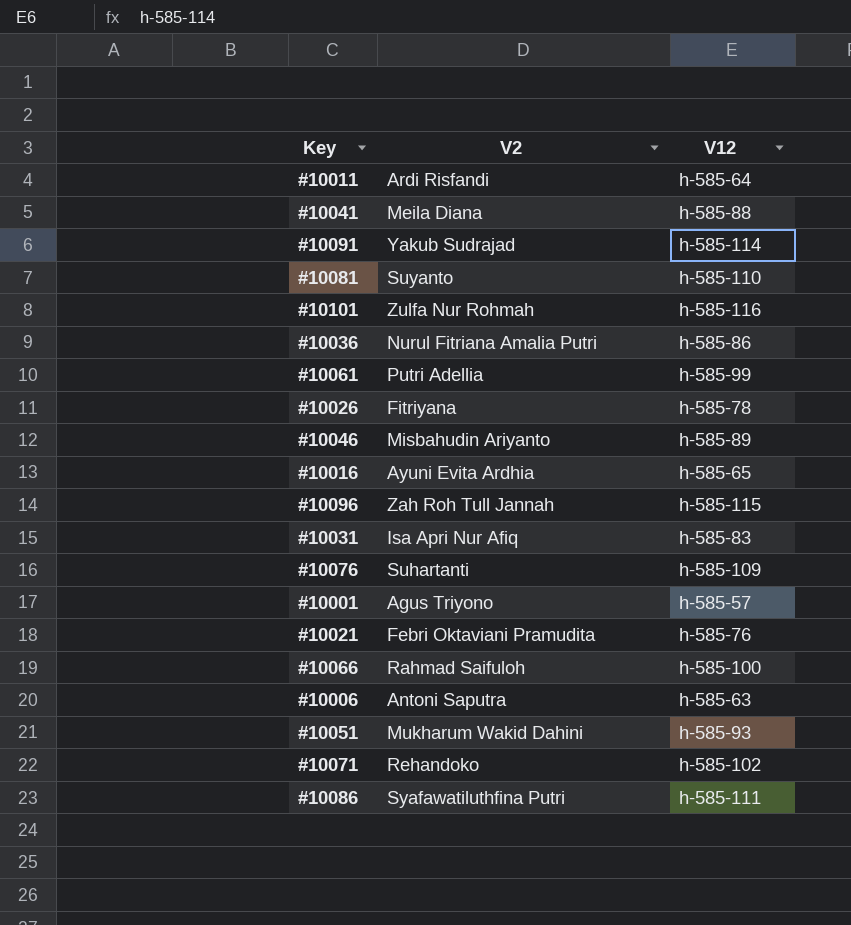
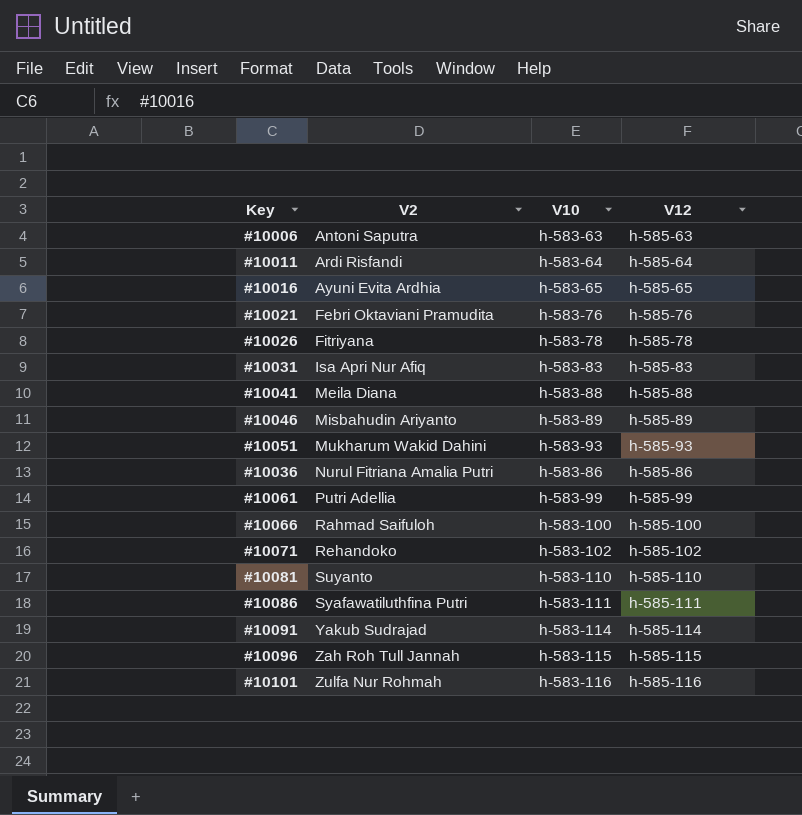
row order: none -> V2 ascending
column V10 | position: none -> 3
row #10076: Suhartanti | h-585-109 -> none
row #10001: Agus Triyono | h-585-57 -> none

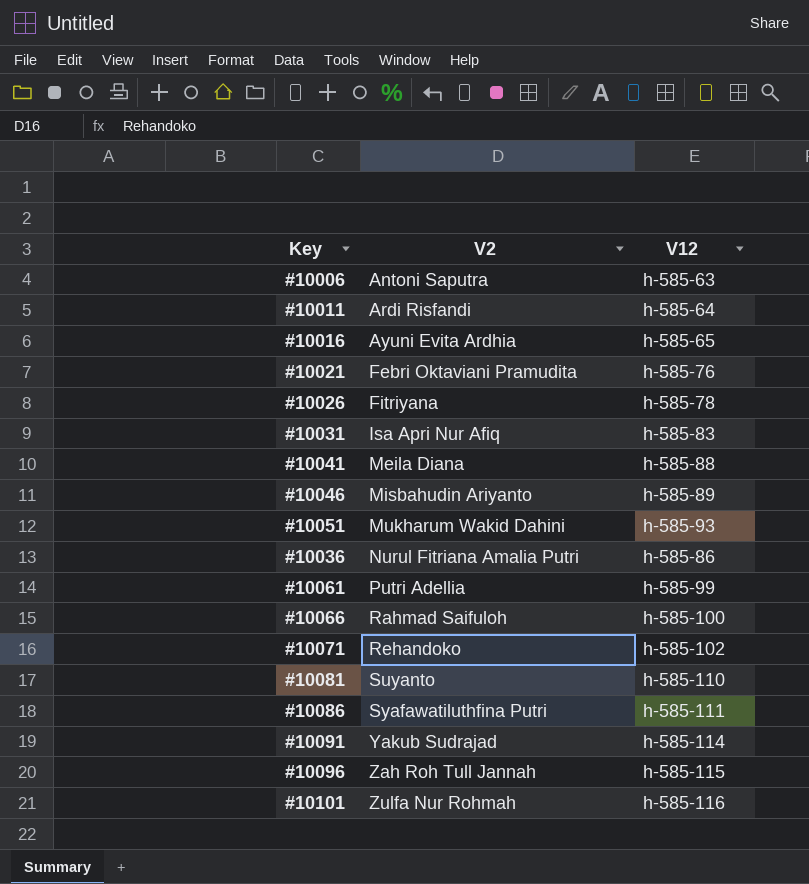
column V10 | position: 3 -> none

